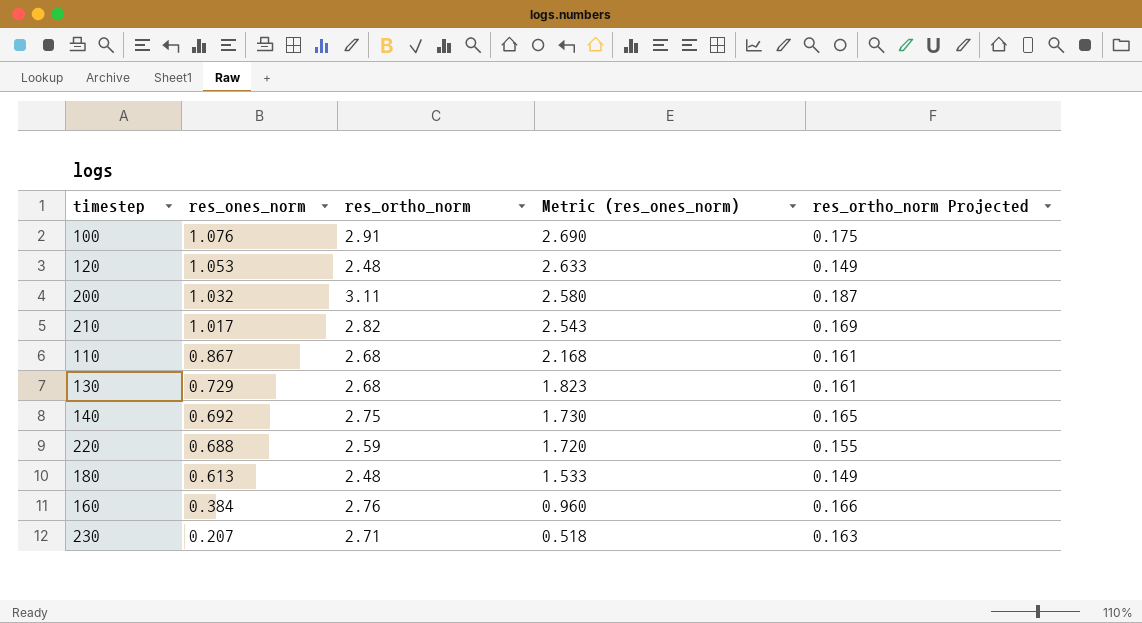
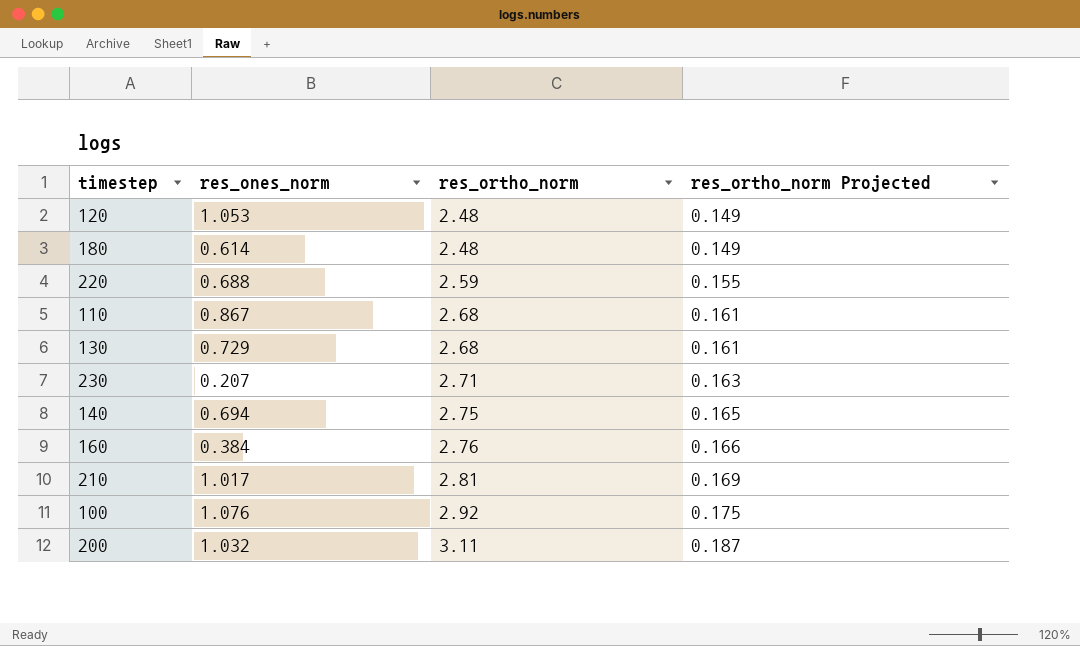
row order: res_ones_norm descending -> res_ortho_norm ascending
column Metric (res_ones_norm) | formula: [res_ones_norm] * 2.5 -> none
180 | res_ones_norm: 0.613 -> 0.614
140 | res_ones_norm: 0.692 -> 0.694
210 | res_ortho_norm: 2.82 -> 2.81
100 | res_ortho_norm: 2.91 -> 2.92

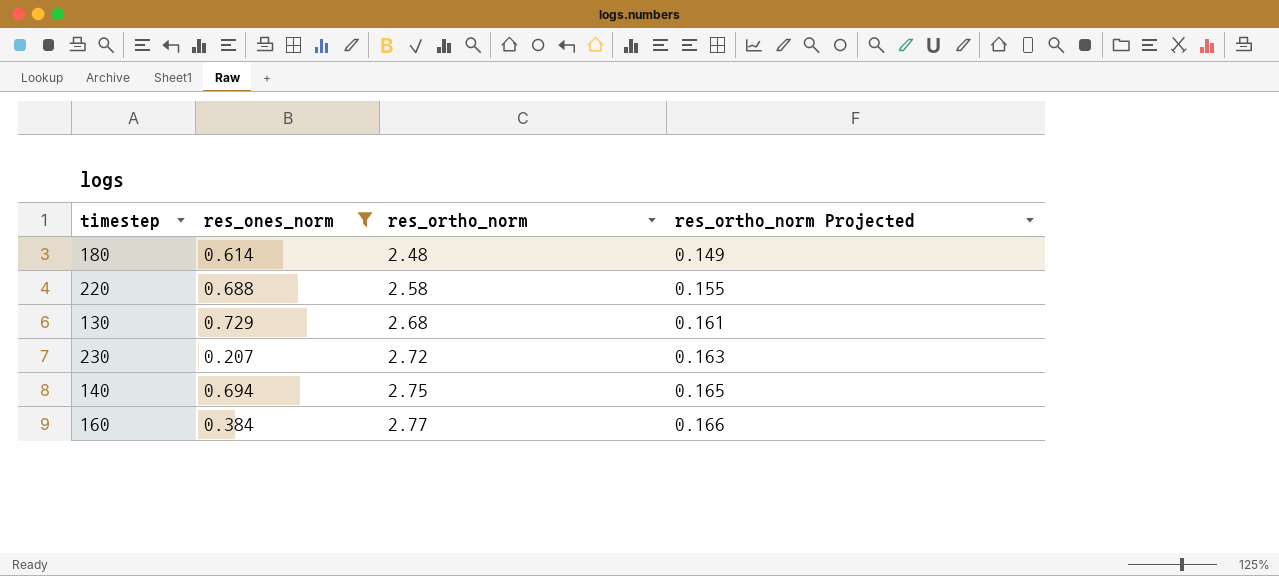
filter: none -> res_ones_norm <= 0.729
220 | res_ortho_norm: 2.59 -> 2.58
230 | res_ortho_norm: 2.71 -> 2.72
160 | res_ortho_norm: 2.76 -> 2.77

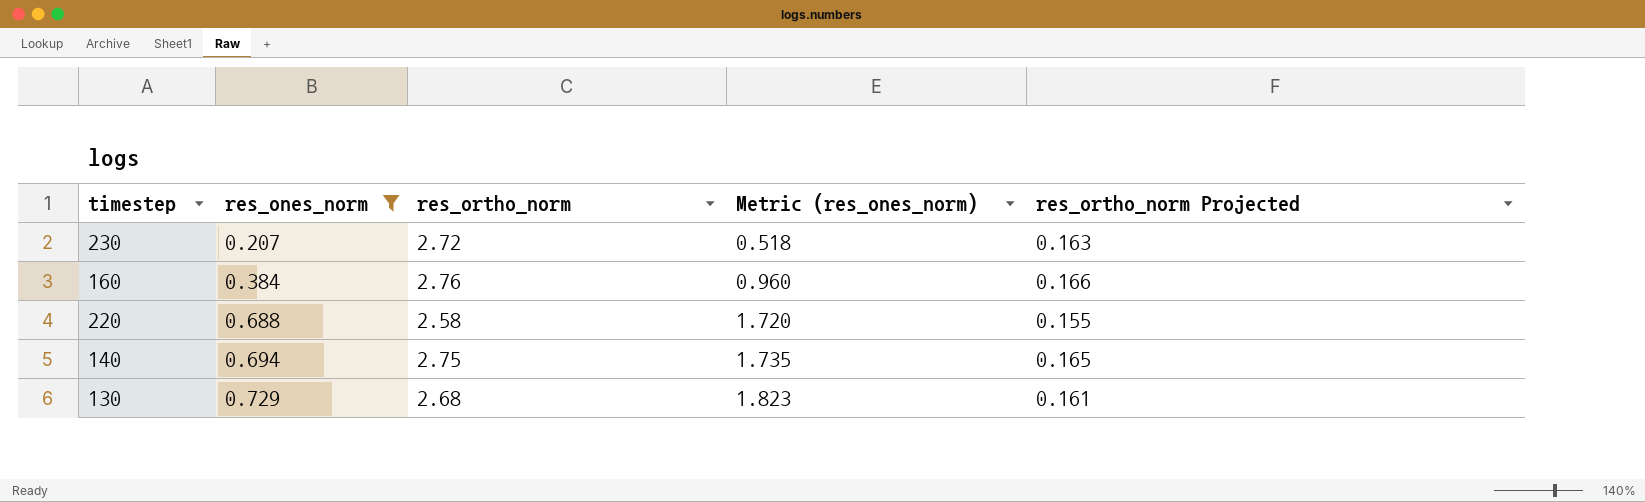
row order: res_ortho_norm ascending -> res_ones_norm ascending
column Metric (res_ones_norm) | formula: none -> [res_ones_norm] * 2.5
row 180: 0.614 | 2.48 | 0.149 -> none
160 | res_ortho_norm: 2.77 -> 2.76

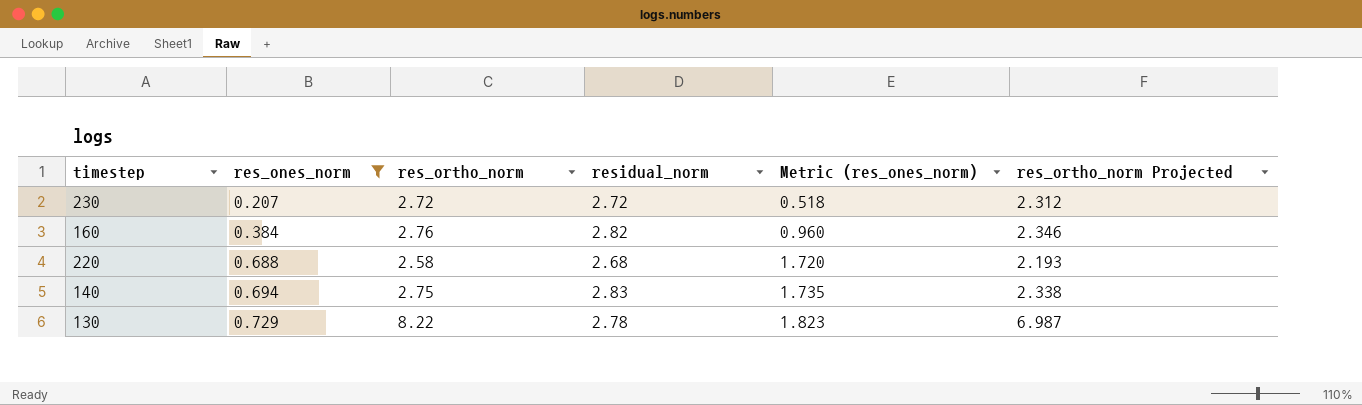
column residual_norm | position: none -> 4
column res_ortho_norm Projected | formula: [res_ortho_norm] * 0.06 -> [res_ortho_norm] * 0.85
130 | res_ortho_norm: 2.68 -> 8.22

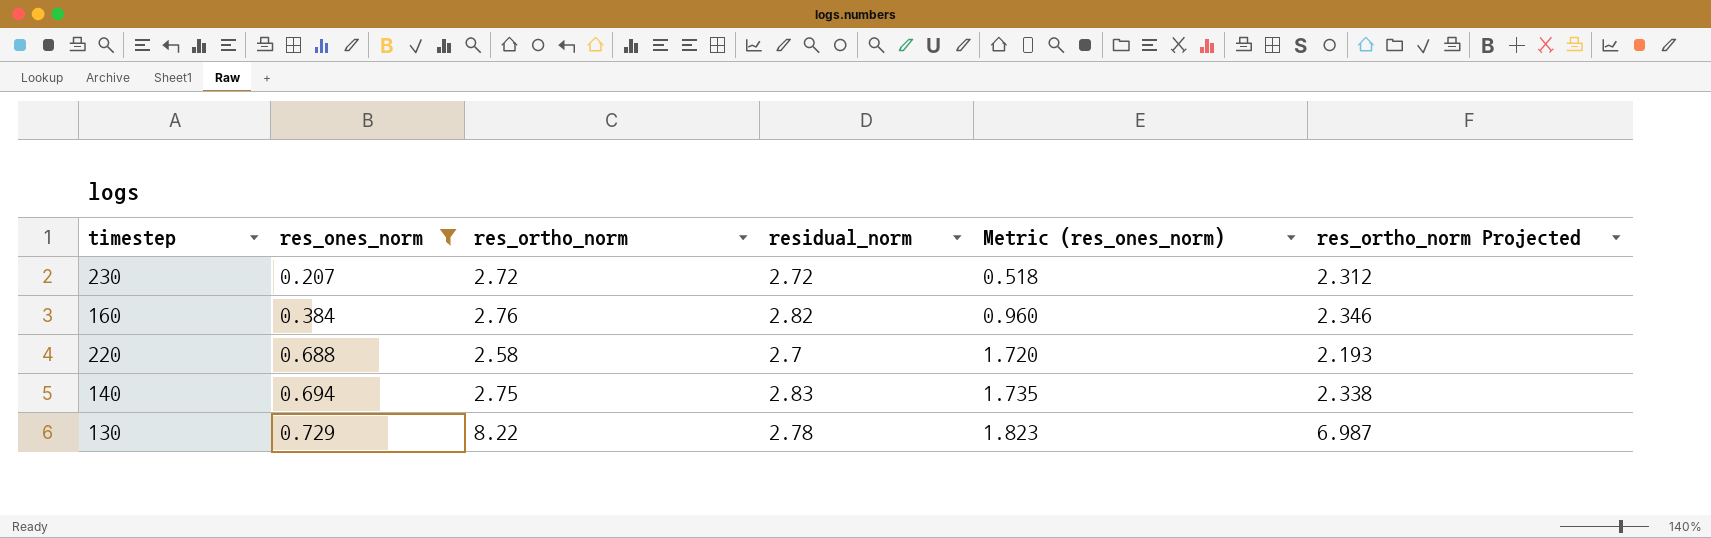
220 | residual_norm: 2.68 -> 2.7

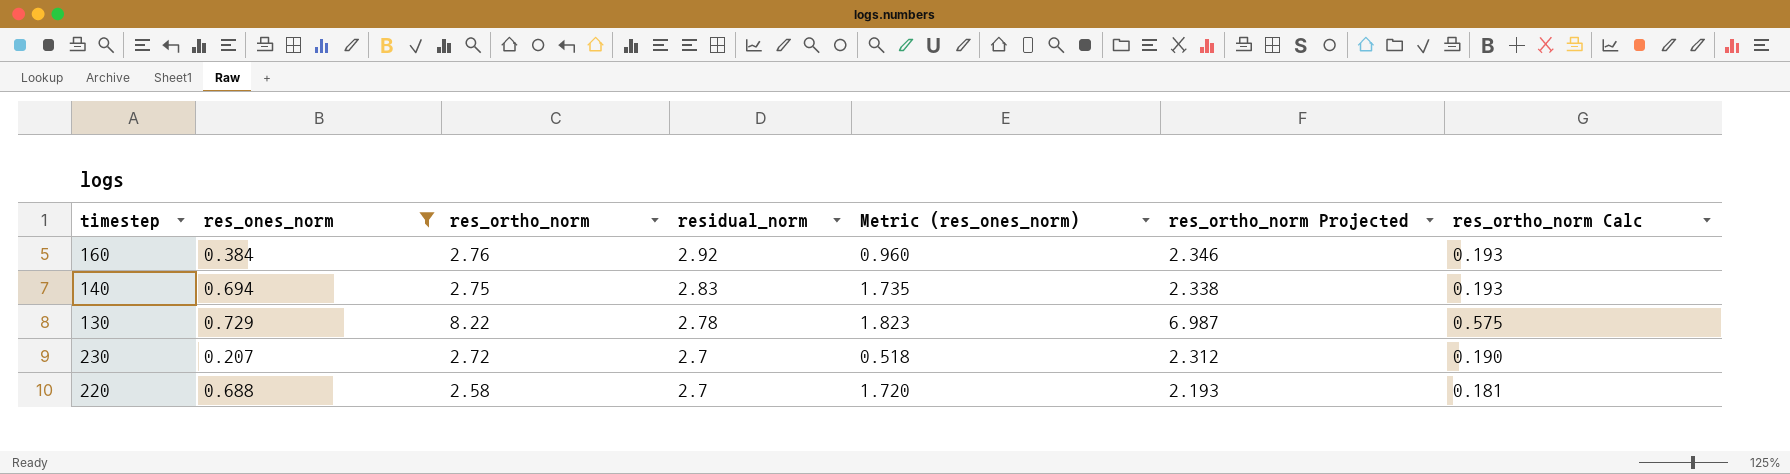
row order: res_ones_norm ascending -> residual_norm descending
column res_ortho_norm Calc | formula: none -> [res_ortho_norm] * 0.07
160 | residual_norm: 2.82 -> 2.92
230 | residual_norm: 2.72 -> 2.7

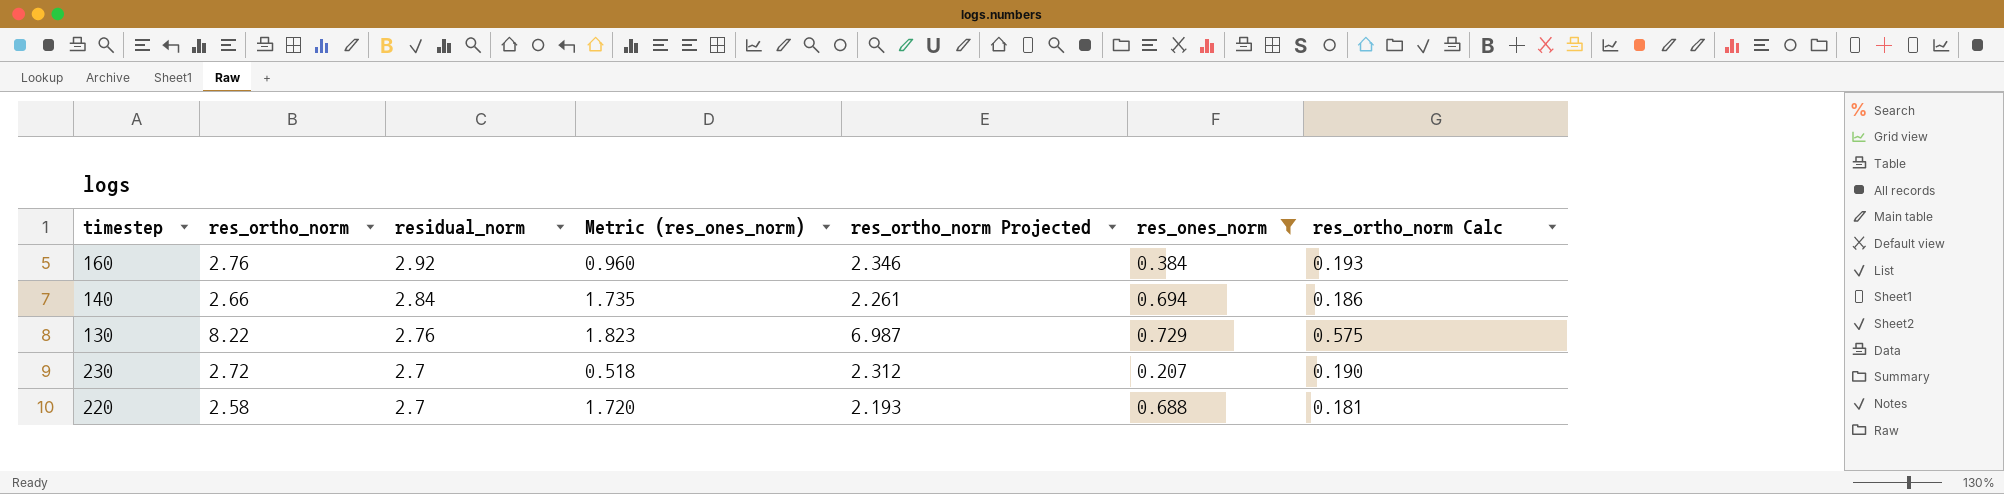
column res_ones_norm | position: 2 -> 6
140 | res_ortho_norm: 2.75 -> 2.66
140 | residual_norm: 2.83 -> 2.84
140 | res_ortho_norm Projected: 2.338 -> 2.261
140 | res_ortho_norm Calc: 0.193 -> 0.186
130 | residual_norm: 2.78 -> 2.76

